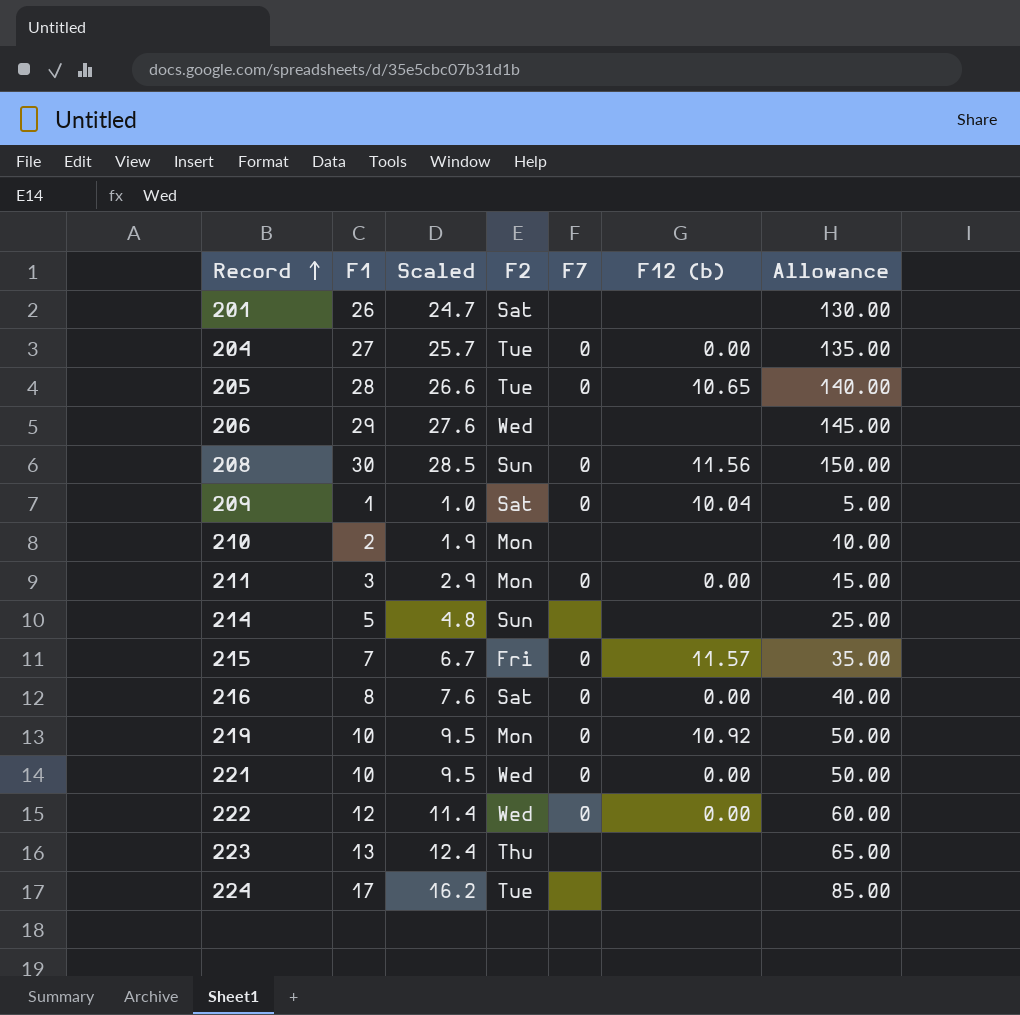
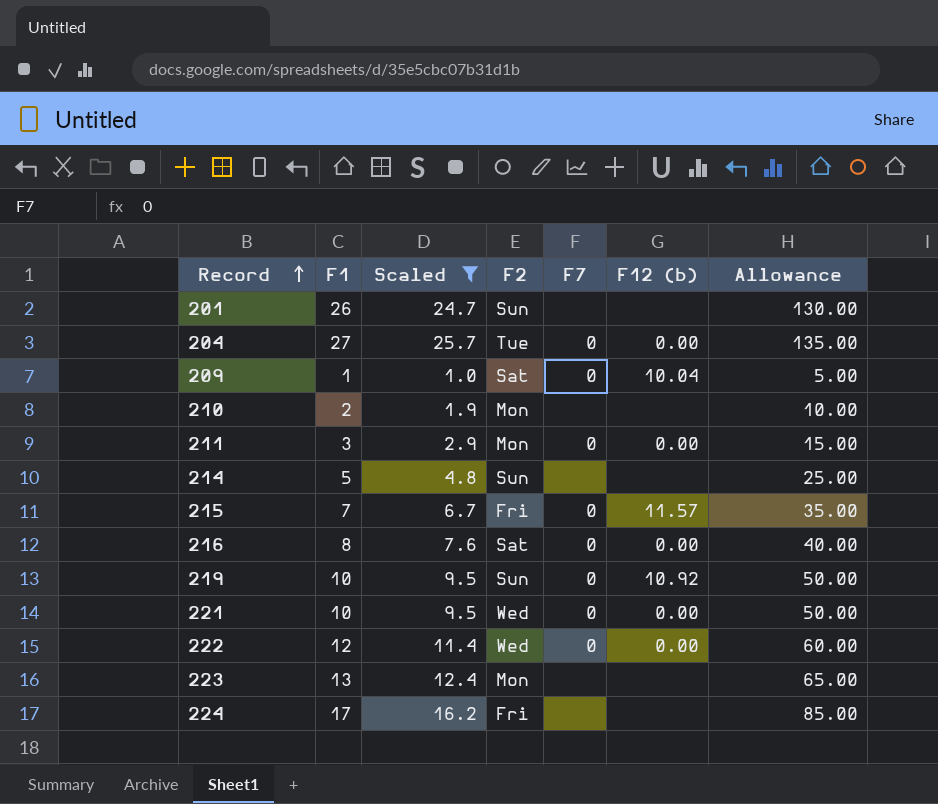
filter: none -> Scaled <= 25.7
201 | F2: Sat -> Sun
219 | F2: Mon -> Sun
223 | F2: Thu -> Mon
224 | F2: Tue -> Fri

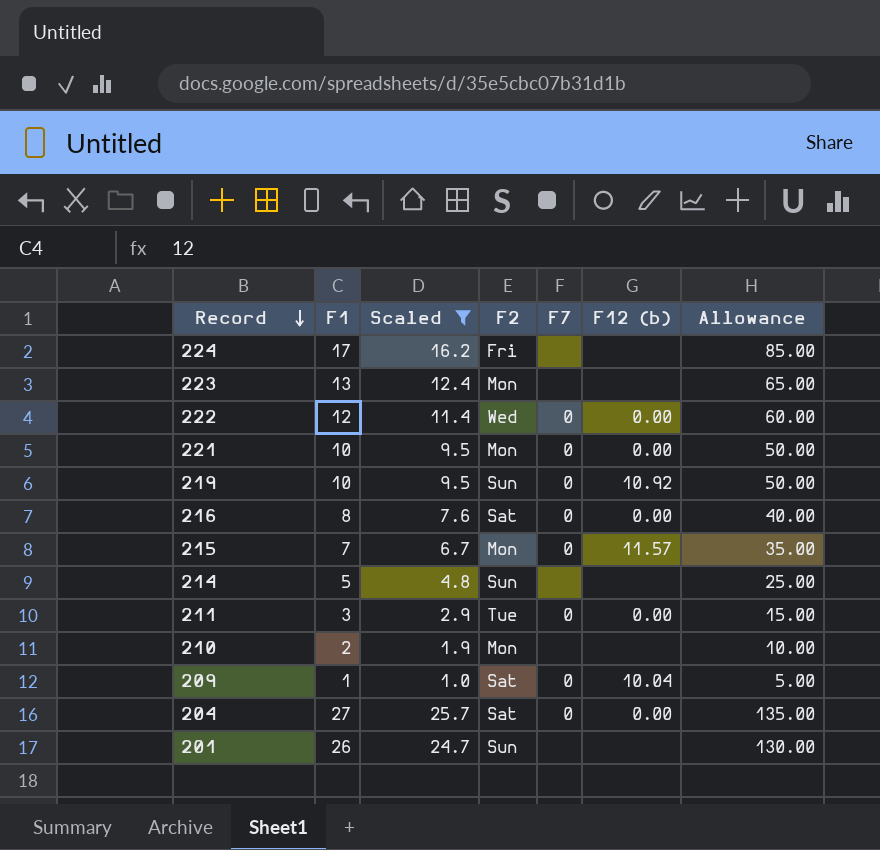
row order: Record ascending -> Record descending
221 | F2: Wed -> Mon
215 | F2: Fri -> Mon
211 | F2: Mon -> Tue
204 | F2: Tue -> Sat

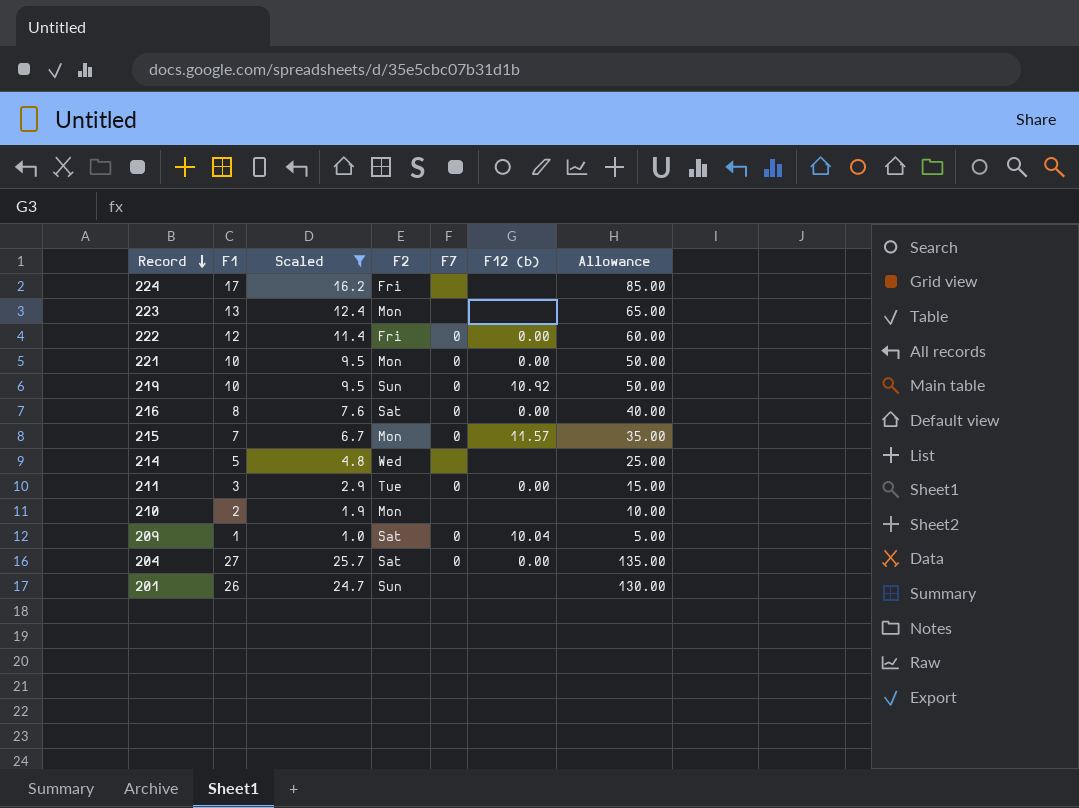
222 | F2: Wed -> Fri
214 | F2: Sun -> Wed

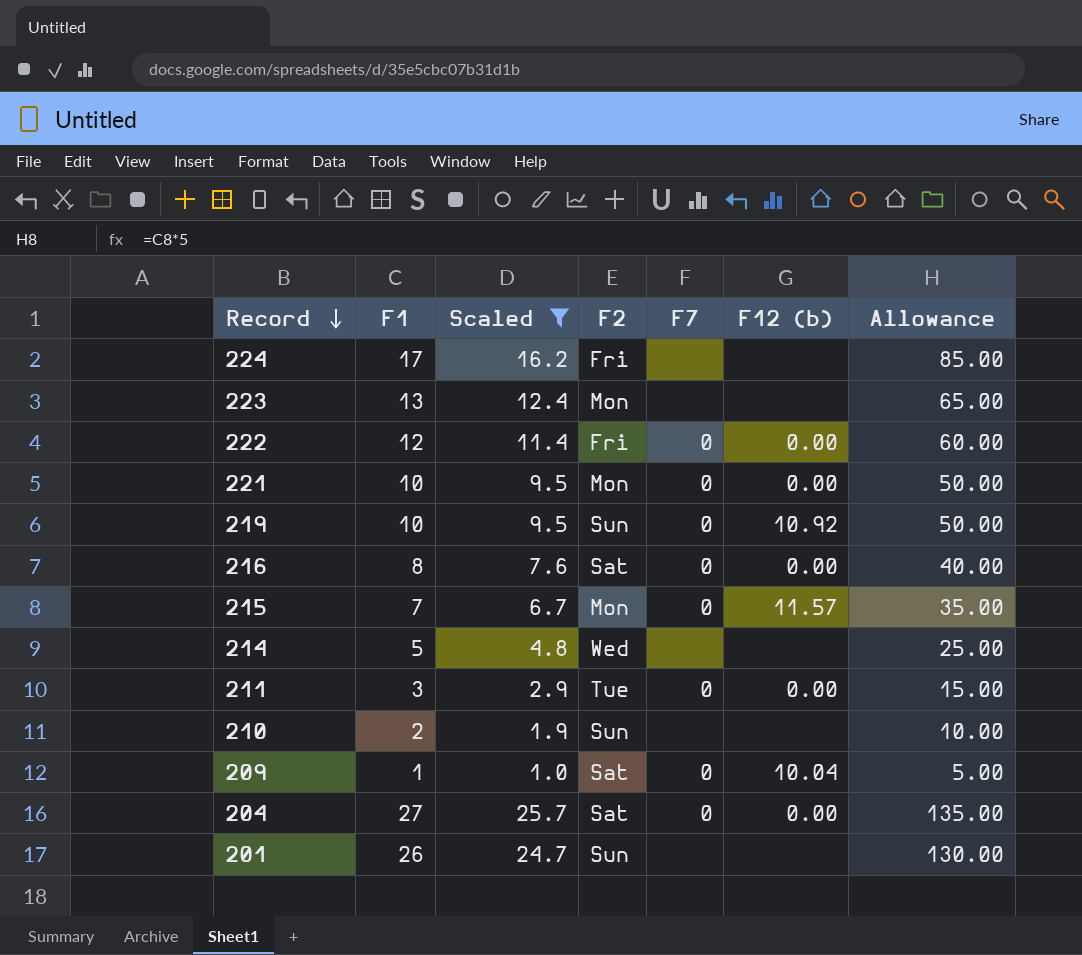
210 | F2: Mon -> Sun

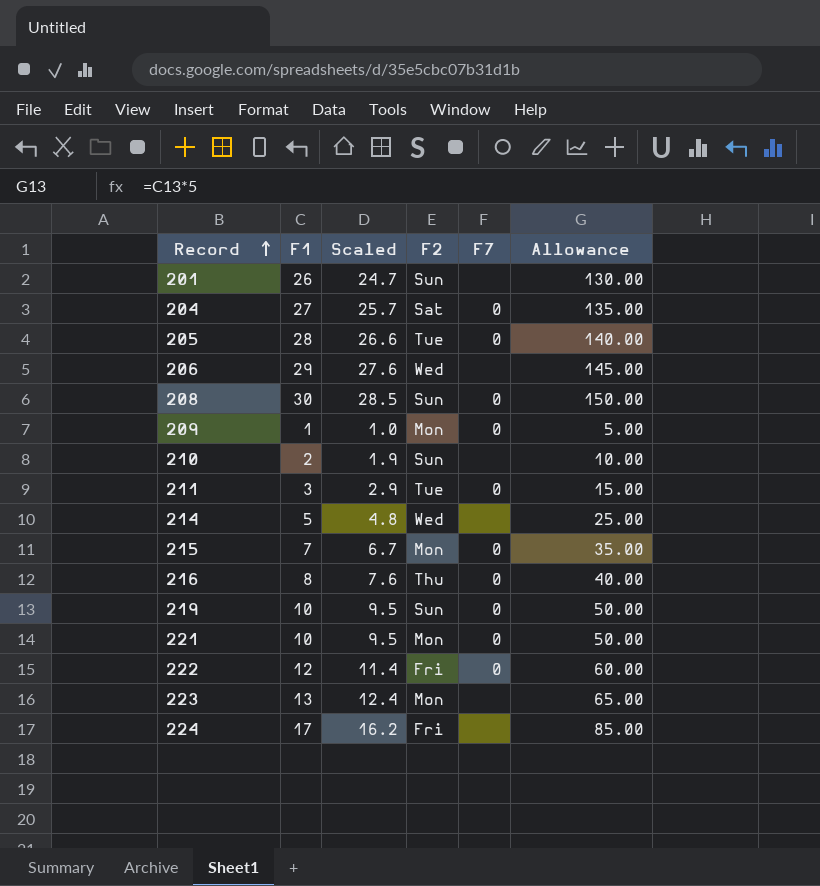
filter: Scaled <= 25.7 -> none
row order: Record descending -> Record ascending
column F12 (b) | position: 6 -> none
209 | F2: Sat -> Mon
216 | F2: Sat -> Thu

